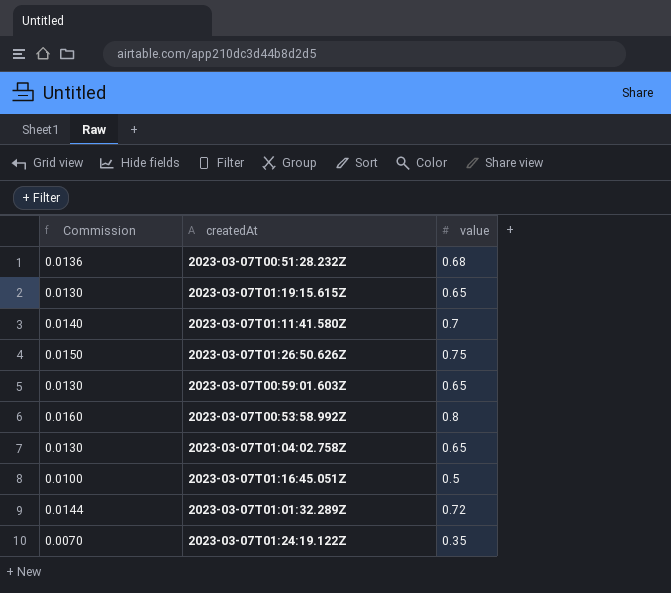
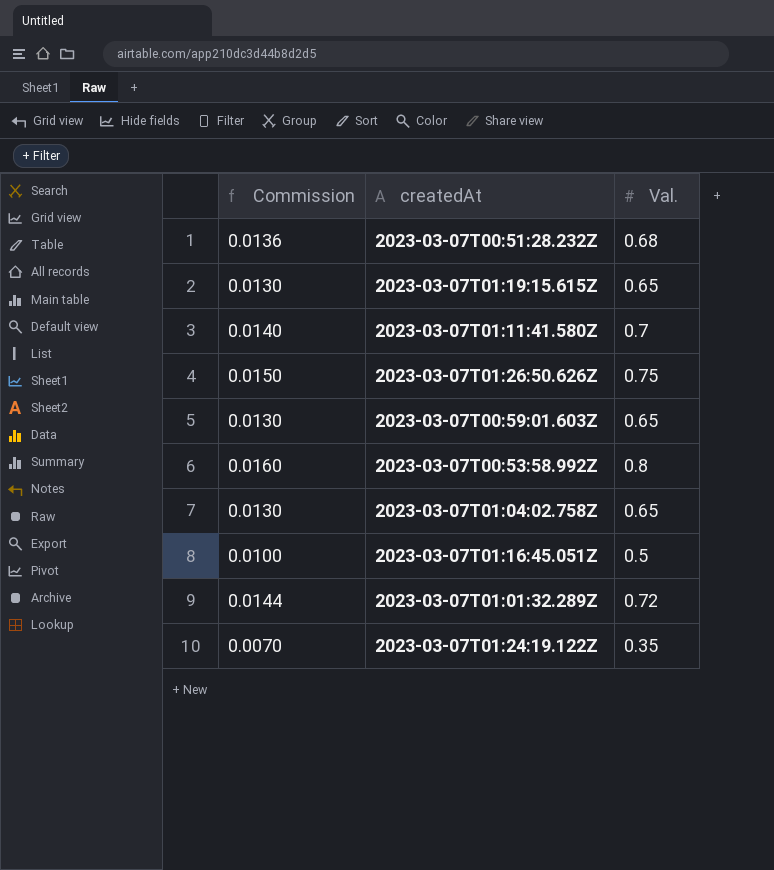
column name: value -> Val.

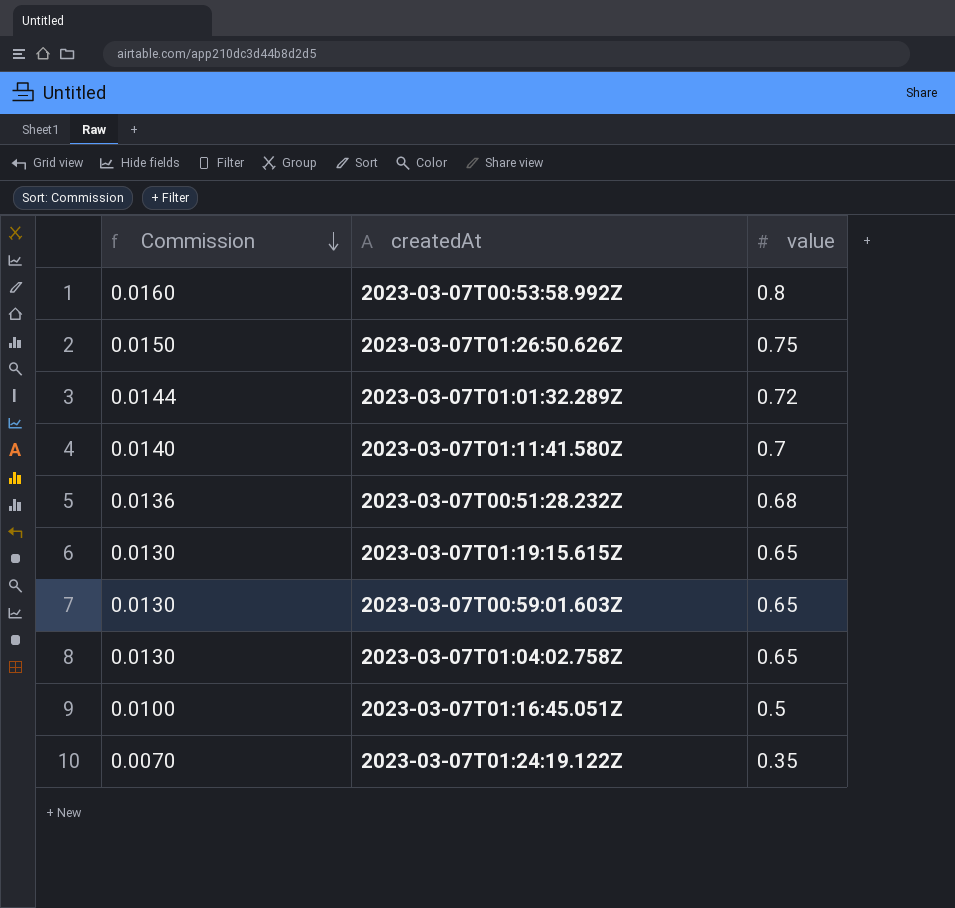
row order: none -> Commission descending
column name: Val. -> value

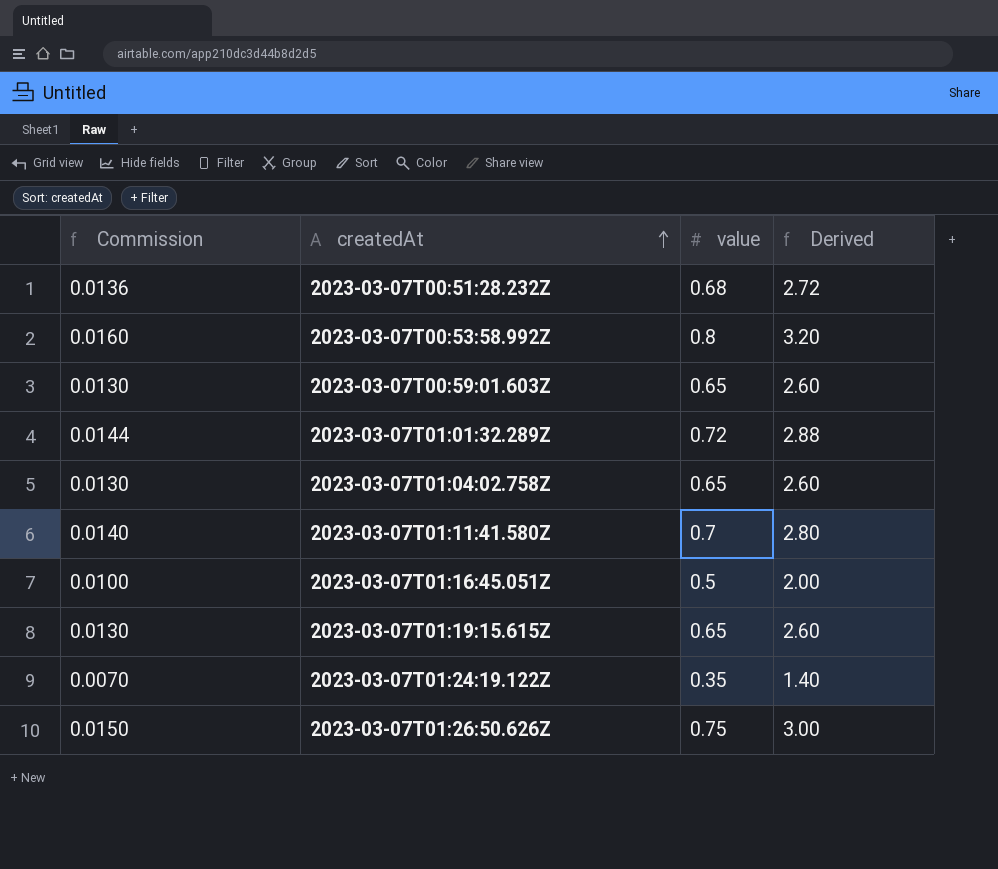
row order: Commission descending -> createdAt ascending
column Derived | formula: none -> [value] * 4

